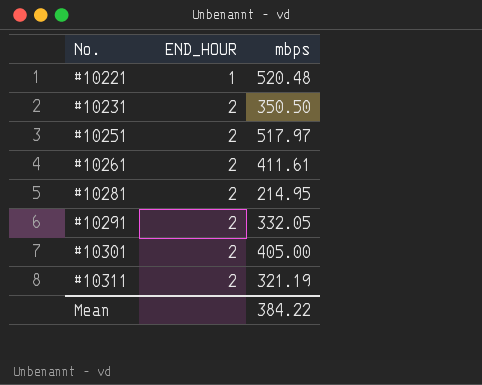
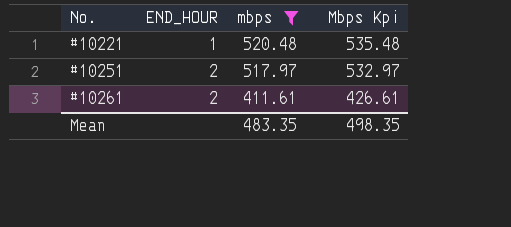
filter: none -> mbps >= 411.61
column Mbps Kpi | formula: none -> [mbps] + 15
Mean | mbps: 384.22 -> 483.35

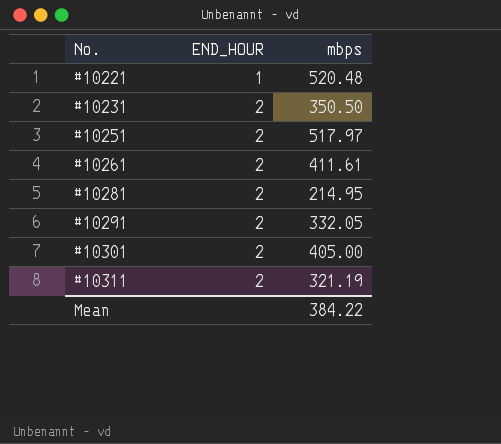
filter: mbps >= 411.61 -> none
column Mbps Kpi | formula: [mbps] + 15 -> none
Mean | mbps: 483.35 -> 384.22

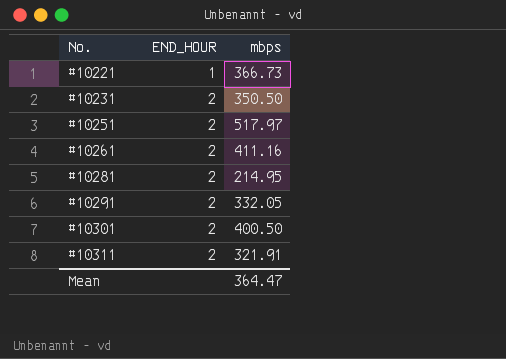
#10221 | mbps: 520.48 -> 366.73
#10261 | mbps: 411.61 -> 411.16
#10301 | mbps: 405.00 -> 400.50
#10311 | mbps: 321.19 -> 321.91
Mean | mbps: 384.22 -> 364.47

